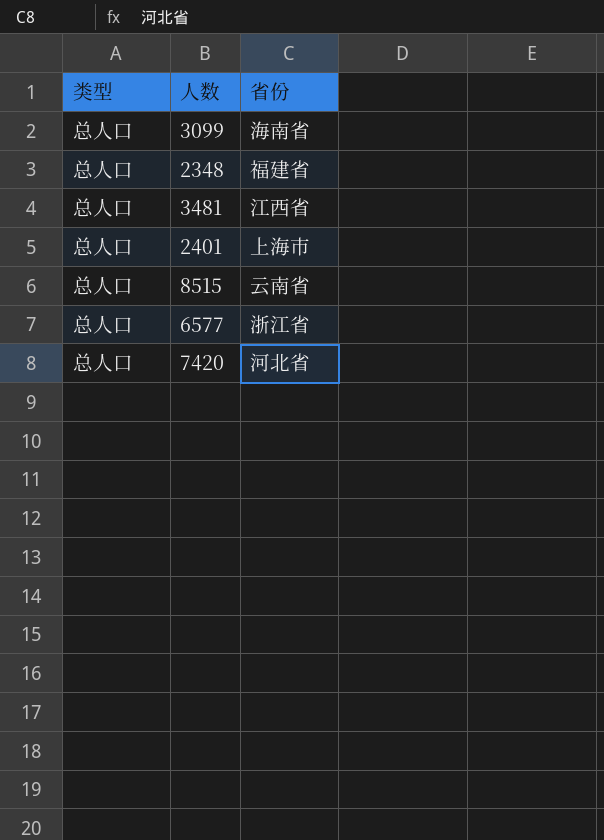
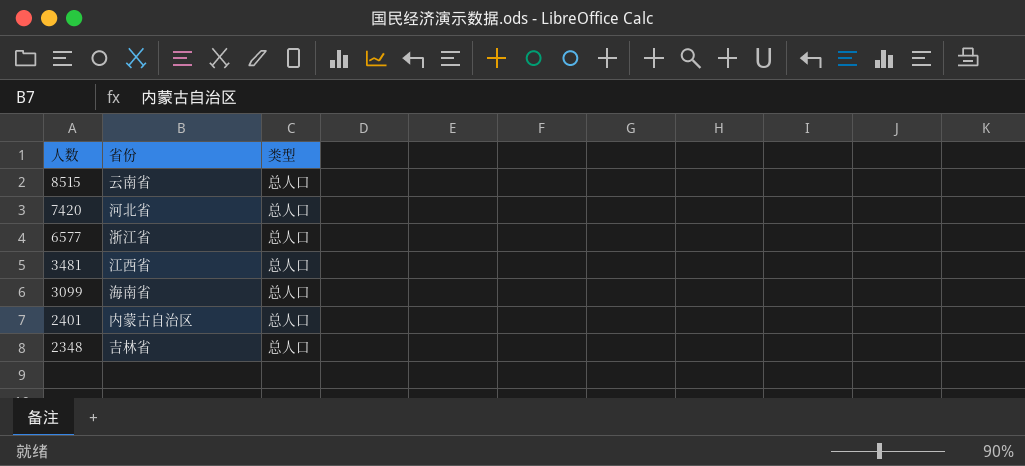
row order: none -> 人数 descending
column 类型 | position: 1 -> 3
2401 | 省份: 上海市 -> 内蒙古自治区
2348 | 省份: 福建省 -> 吉林省

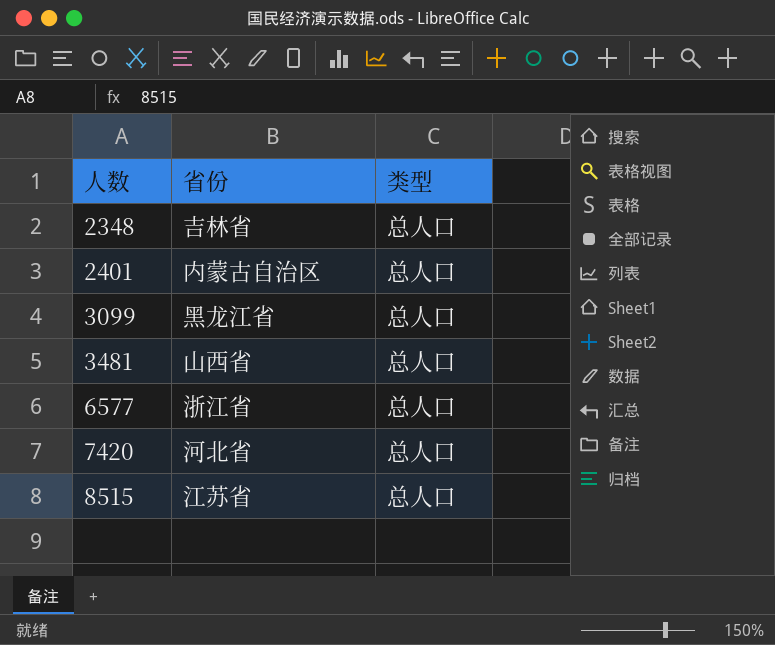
row order: 人数 descending -> 人数 ascending
3099 | 省份: 海南省 -> 黑龙江省
3481 | 省份: 江西省 -> 山西省
8515 | 省份: 云南省 -> 江苏省

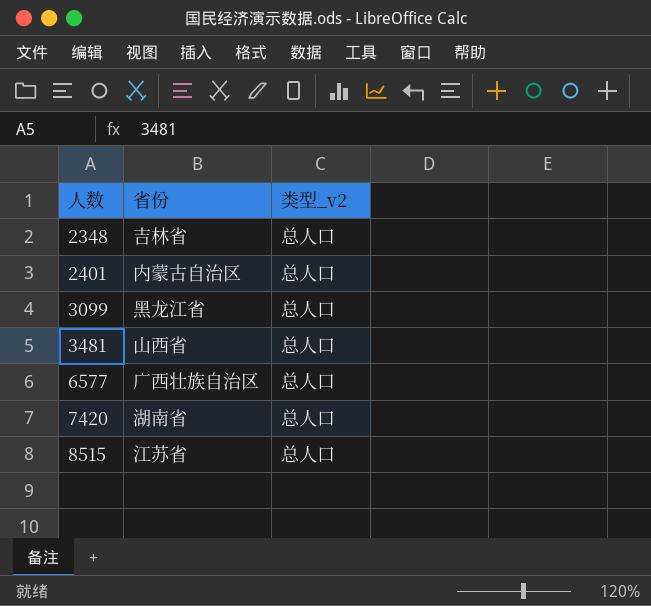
column name: 类型 -> 类型_v2
6577 | 省份: 浙江省 -> 广西壮族自治区
7420 | 省份: 河北省 -> 湖南省

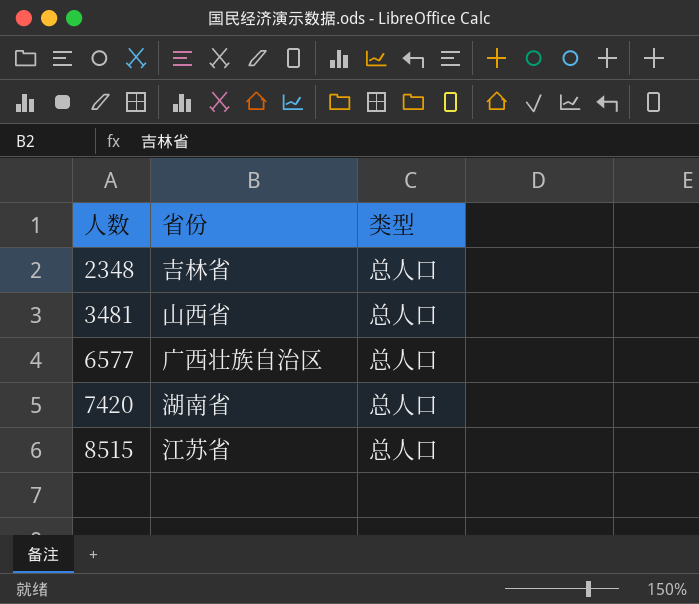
column name: 类型_v2 -> 类型
row 2401: 内蒙古自治区 | 总人口 -> none
row 3099: 黑龙江省 | 总人口 -> none

